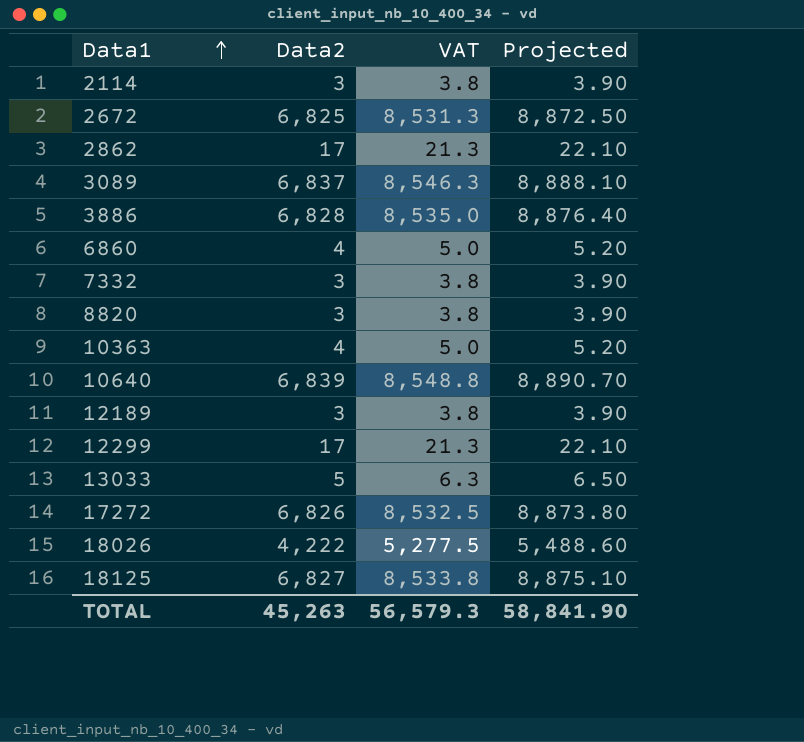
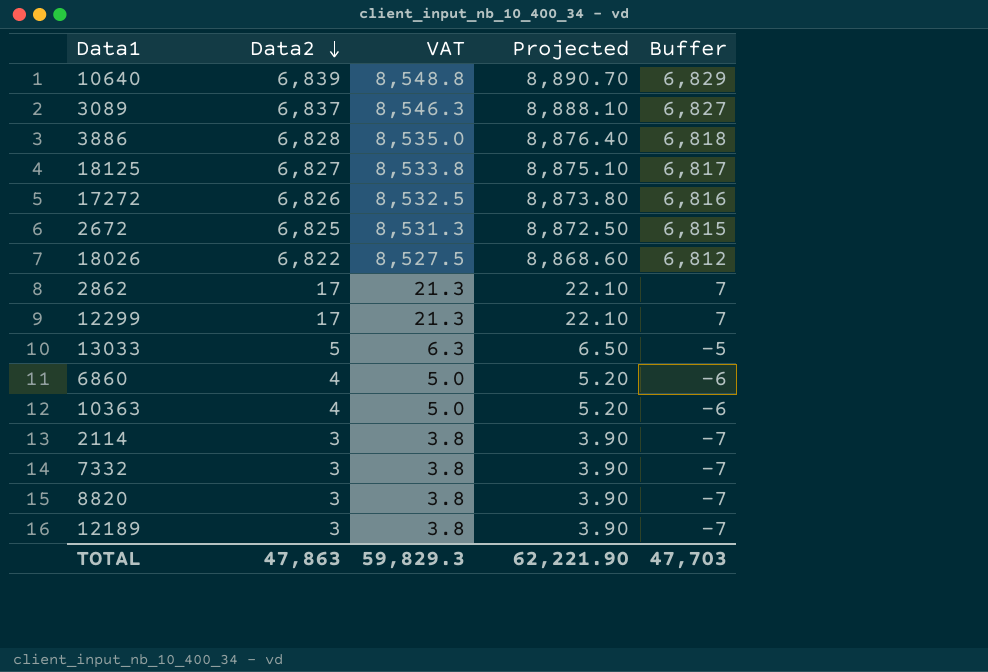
row order: Data1 ascending -> Data2 descending
column Buffer | formula: none -> [Data2] - 10
18026 | Data2: 4,222 -> 6,822
18026 | VAT: 5,277.5 -> 8,527.5
18026 | Projected: 5,488.60 -> 8,868.60
TOTAL | Data2: 45,263 -> 47,863
TOTAL | VAT: 56,579.3 -> 59,829.3
TOTAL | Projected: 58,841.90 -> 62,221.90

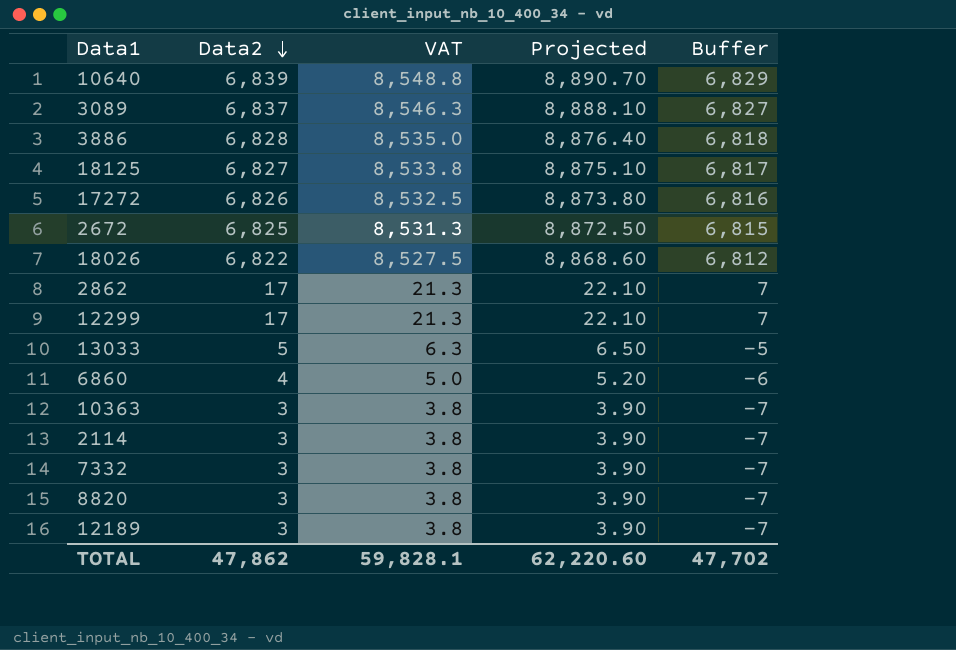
10363 | Data2: 4 -> 3
10363 | VAT: 5.0 -> 3.8
10363 | Projected: 5.20 -> 3.90
10363 | Buffer: -6 -> -7
TOTAL | Data2: 47,863 -> 47,862
TOTAL | VAT: 59,829.3 -> 59,828.1
TOTAL | Projected: 62,221.90 -> 62,220.60
TOTAL | Buffer: 47,703 -> 47,702

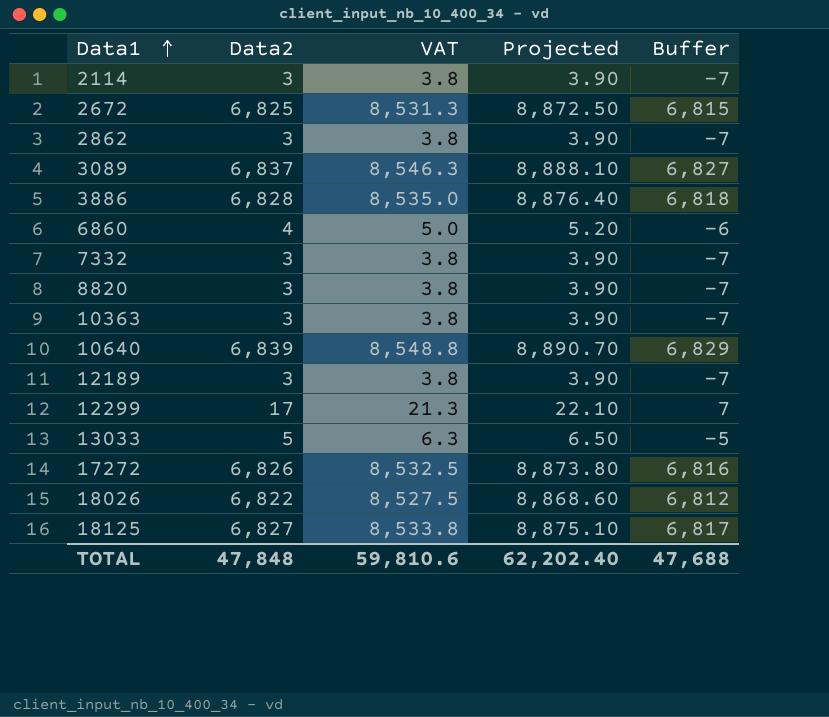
row order: Data2 descending -> Data1 ascending
2862 | Data2: 17 -> 3
2862 | VAT: 21.3 -> 3.8
2862 | Projected: 22.10 -> 3.90
2862 | Buffer: 7 -> -7
TOTAL | Data2: 47,862 -> 47,848
TOTAL | VAT: 59,828.1 -> 59,810.6
TOTAL | Projected: 62,220.60 -> 62,202.40
TOTAL | Buffer: 47,702 -> 47,688

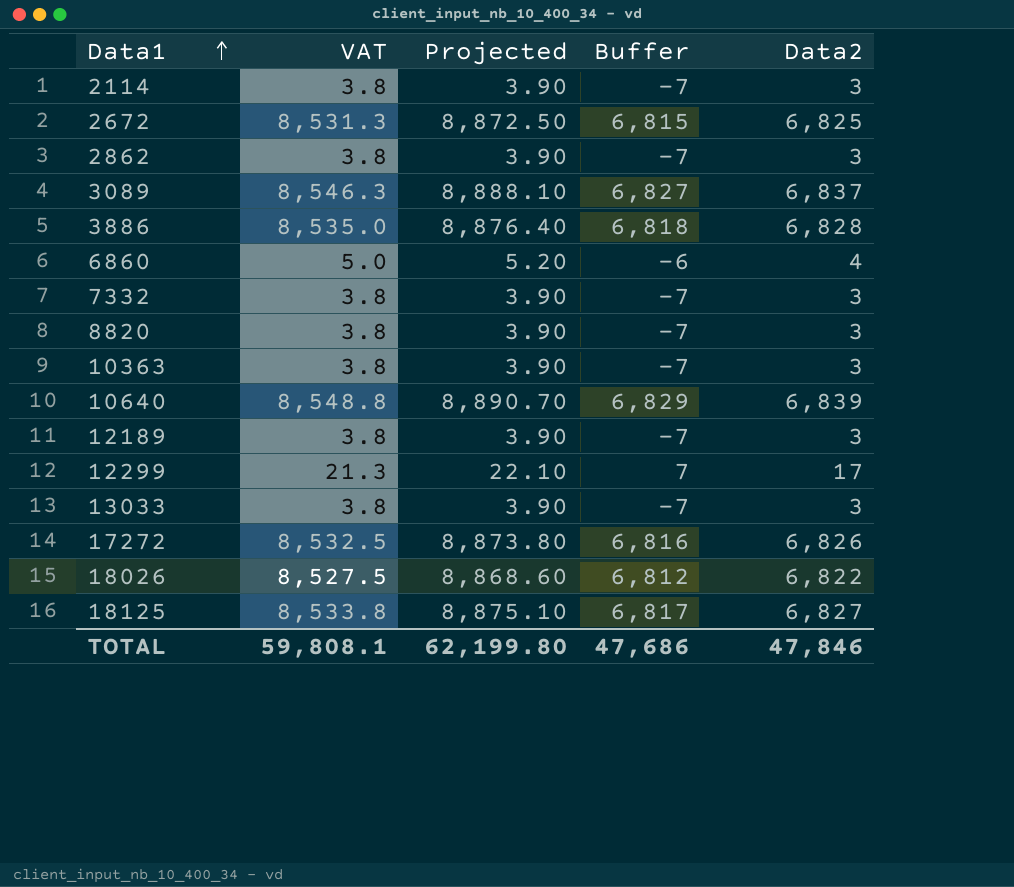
column Data2 | position: 2 -> 5
13033 | VAT: 6.3 -> 3.8
13033 | Projected: 6.50 -> 3.90
13033 | Buffer: -5 -> -7
13033 | Data2: 5 -> 3
TOTAL | VAT: 59,810.6 -> 59,808.1
TOTAL | Projected: 62,202.40 -> 62,199.80
TOTAL | Buffer: 47,688 -> 47,686
TOTAL | Data2: 47,848 -> 47,846

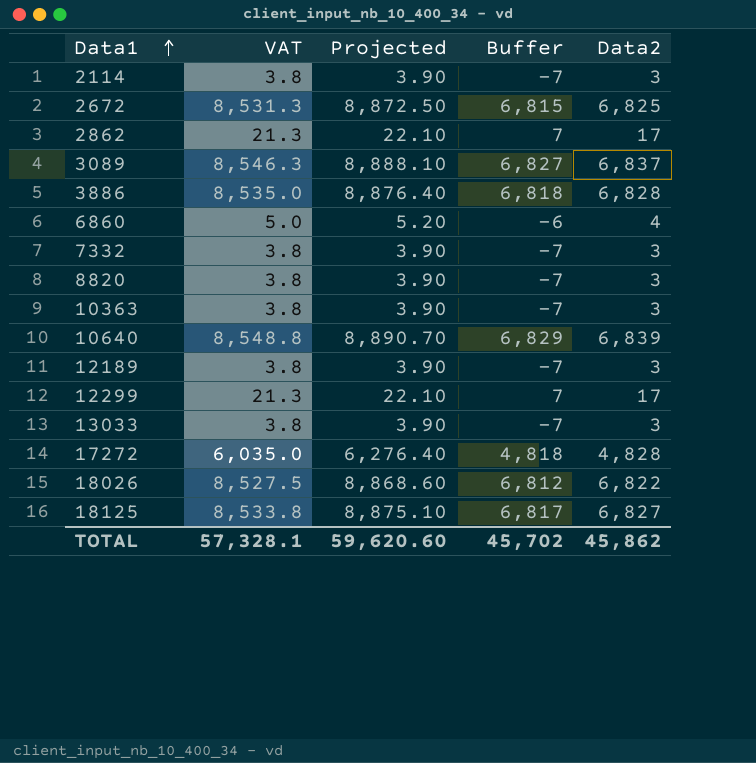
2862 | VAT: 3.8 -> 21.3
2862 | Projected: 3.90 -> 22.10
2862 | Buffer: -7 -> 7
2862 | Data2: 3 -> 17
17272 | VAT: 8,532.5 -> 6,035.0
17272 | Projected: 8,873.80 -> 6,276.40
17272 | Buffer: 6,816 -> 4,818
17272 | Data2: 6,826 -> 4,828
TOTAL | VAT: 59,808.1 -> 57,328.1
TOTAL | Projected: 62,199.80 -> 59,620.60
TOTAL | Buffer: 47,686 -> 45,702
TOTAL | Data2: 47,846 -> 45,862

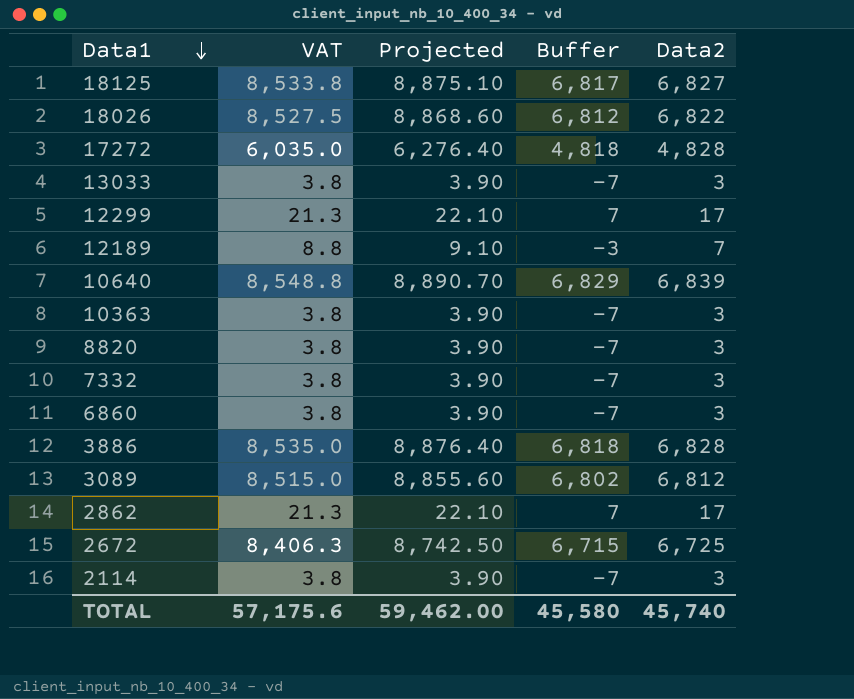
row order: Data1 ascending -> Data1 descending
12189 | VAT: 3.8 -> 8.8
12189 | Projected: 3.90 -> 9.10
12189 | Buffer: -7 -> -3
12189 | Data2: 3 -> 7
6860 | VAT: 5.0 -> 3.8
6860 | Projected: 5.20 -> 3.90
6860 | Buffer: -6 -> -7
6860 | Data2: 4 -> 3
3089 | VAT: 8,546.3 -> 8,515.0
3089 | Projected: 8,888.10 -> 8,855.60
3089 | Buffer: 6,827 -> 6,802
3089 | Data2: 6,837 -> 6,812
2672 | VAT: 8,531.3 -> 8,406.3
2672 | Projected: 8,872.50 -> 8,742.50
2672 | Buffer: 6,815 -> 6,715
2672 | Data2: 6,825 -> 6,725
TOTAL | VAT: 57,328.1 -> 57,175.6
TOTAL | Projected: 59,620.60 -> 59,462.00
TOTAL | Buffer: 45,702 -> 45,580
TOTAL | Data2: 45,862 -> 45,740

